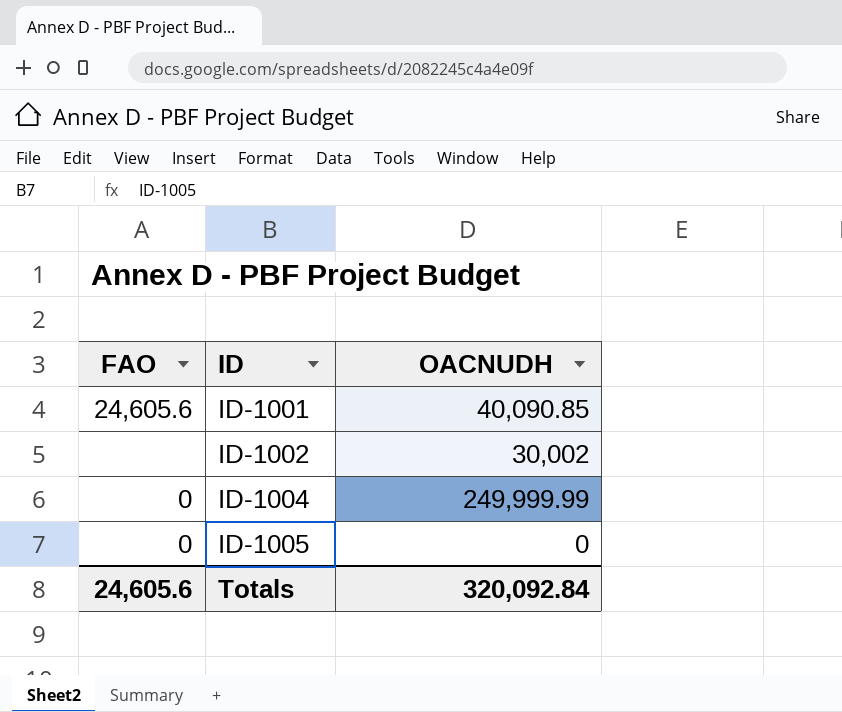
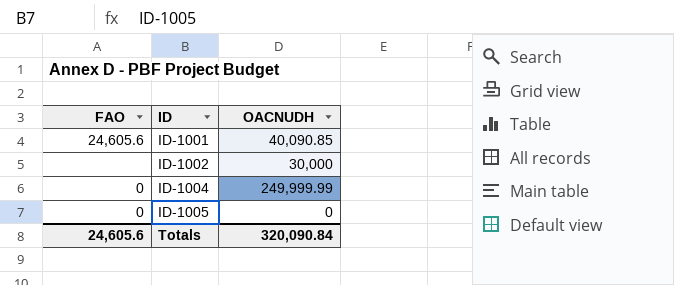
ID-1002 | OACNUDH: 30,002 -> 30,000
Totals | OACNUDH: 320,092.84 -> 320,090.84

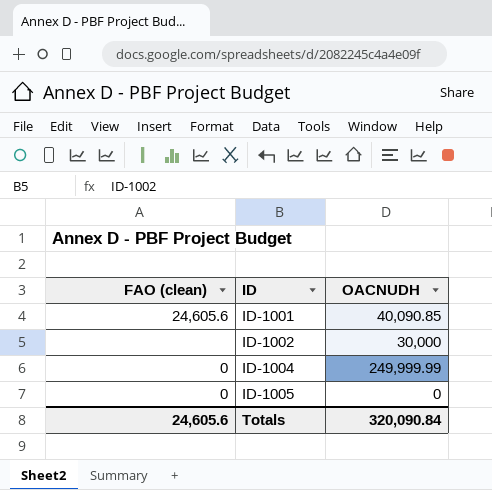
column name: FAO -> FAO (clean)

